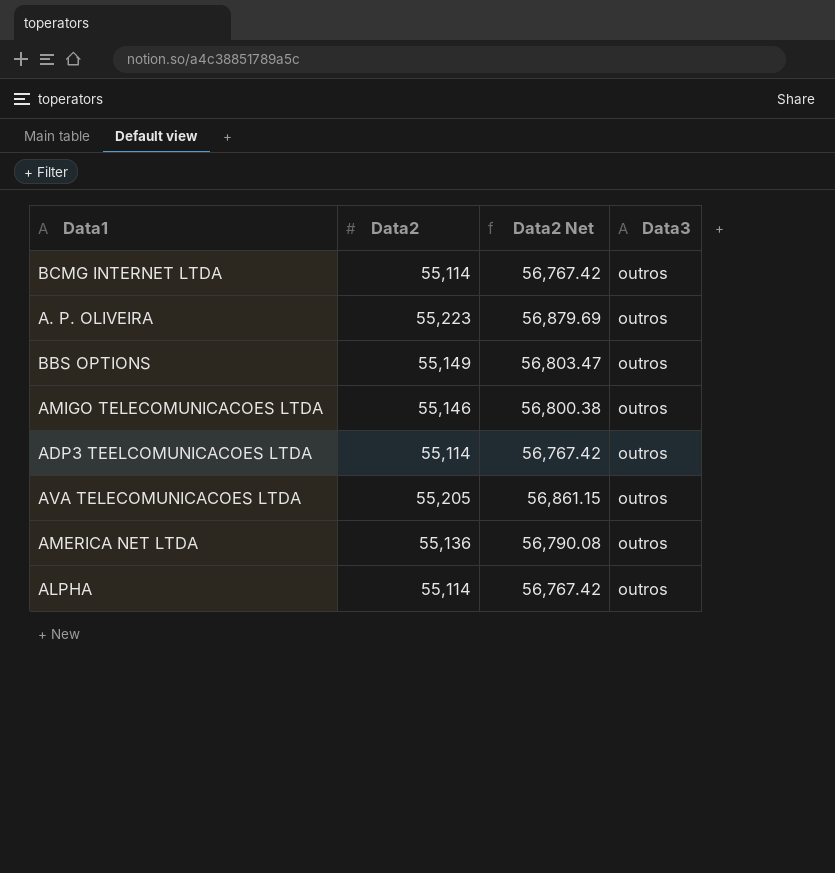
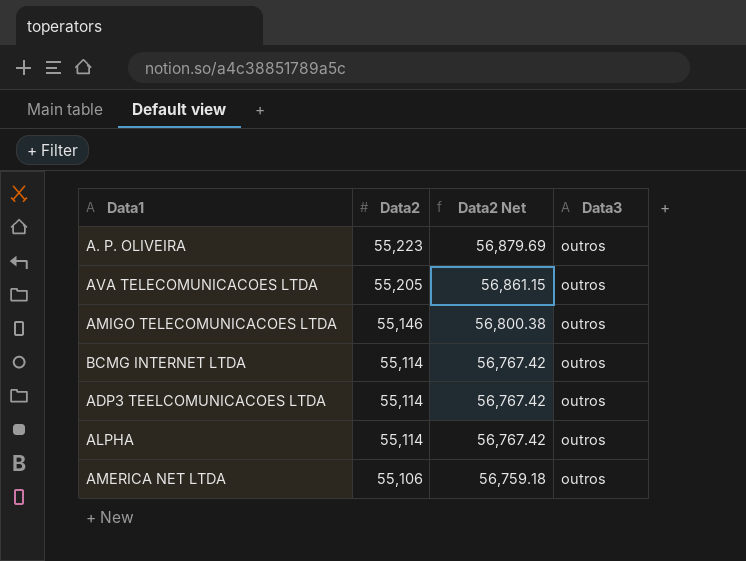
row order: none -> Data2 descending
row BBS OPTIONS: 55,149 | 56,803.47 | outros -> none
AMERICA NET LTDA | Data2: 55,136 -> 55,106
AMERICA NET LTDA | Data2 Net: 56,790.08 -> 56,759.18

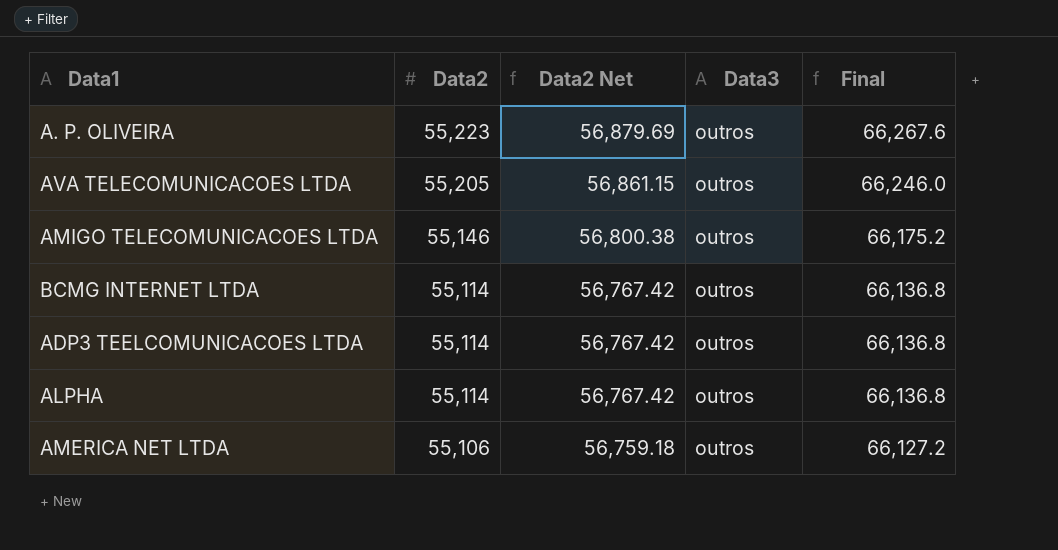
column Final | formula: none -> [Data2] * 1.2

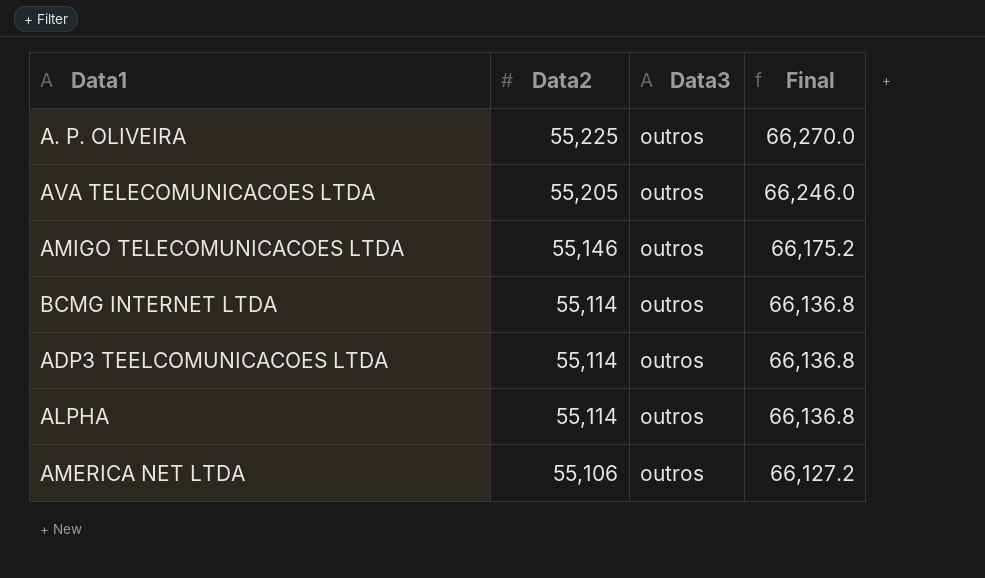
column Data2 Net | formula: [Data2] * 1.03 -> none
A. P. OLIVEIRA | Data2: 55,223 -> 55,225
A. P. OLIVEIRA | Final: 66,267.6 -> 66,270.0

